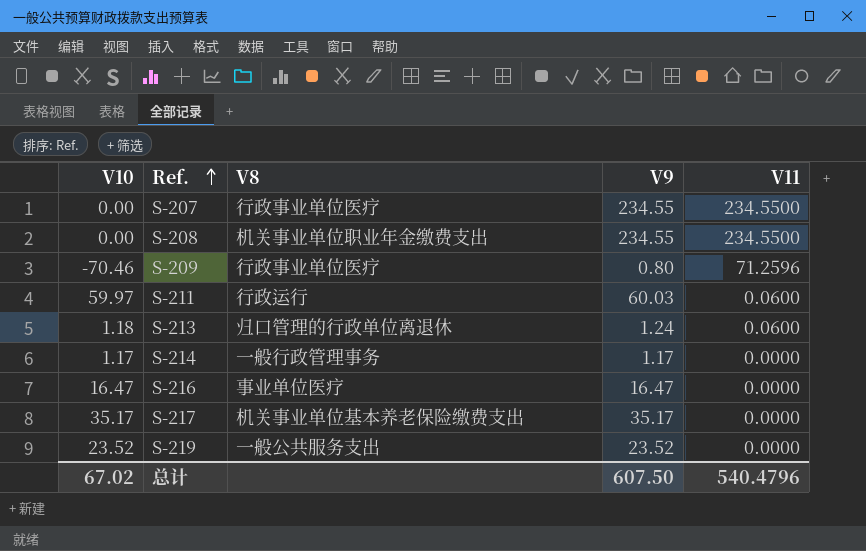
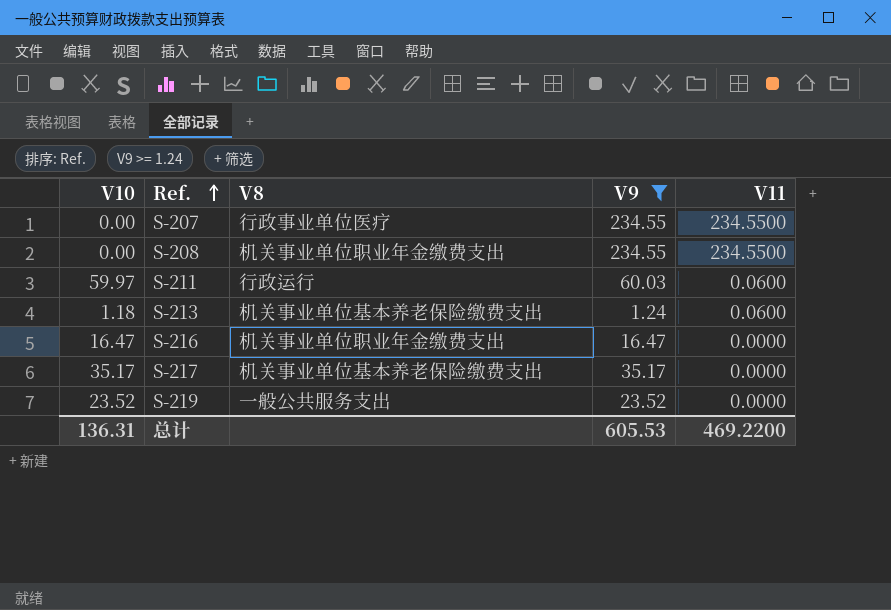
filter: none -> V9 >= 1.24
S-213 | V8: 归口管理的行政单位离退休 -> 机关事业单位基本养老保险缴费支出
S-216 | V8: 事业单位医疗 -> 机关事业单位职业年金缴费支出
总计 | V10: 67.02 -> 136.31
总计 | V9: 607.50 -> 605.53
总计 | V11: 540.4796 -> 469.2200

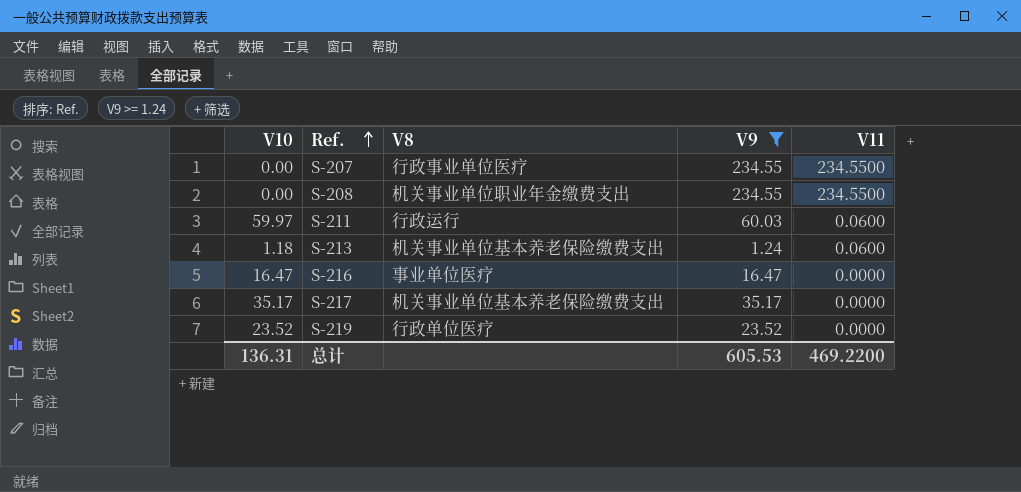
S-216 | V8: 机关事业单位职业年金缴费支出 -> 事业单位医疗
S-219 | V8: 一般公共服务支出 -> 行政单位医疗

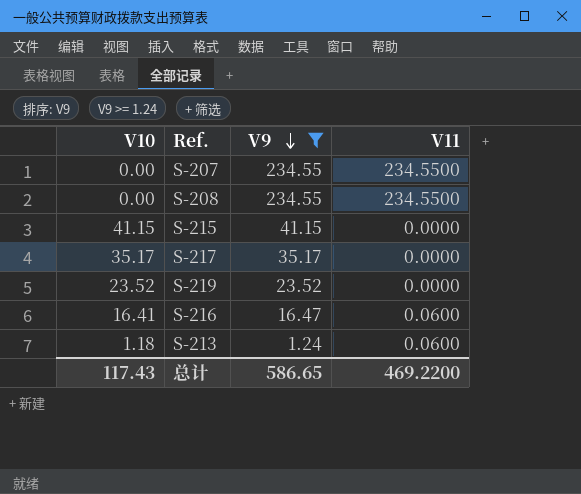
row order: Ref. ascending -> V9 descending
column V8 | position: 3 -> none
row S-211: 59.97 | 行政运行 | 60.03 | 0.0600 -> none
row S-215: none -> 41.15 | 41.15 | 0.0000
S-216 | V10: 16.47 -> 16.41
S-216 | V11: 0.0000 -> 0.0600
总计 | V10: 136.31 -> 117.43
总计 | V9: 605.53 -> 586.65

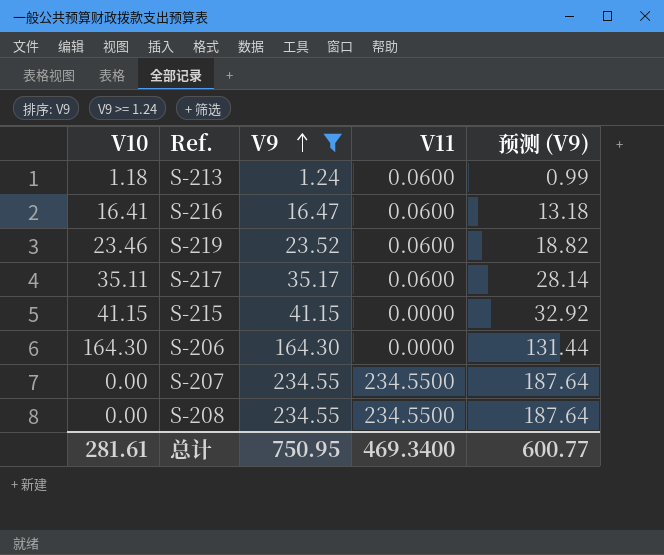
row order: V9 descending -> V9 ascending
column 预测 (V9) | formula: none -> [V9] * 0.8
S-219 | V10: 23.52 -> 23.46
S-219 | V11: 0.0000 -> 0.0600
S-217 | V10: 35.17 -> 35.11
S-217 | V11: 0.0000 -> 0.0600
row S-206: none -> 164.30 | 164.30 | 0.0000 | 131.44
总计 | V10: 117.43 -> 281.61
总计 | V9: 586.65 -> 750.95
总计 | V11: 469.2200 -> 469.3400

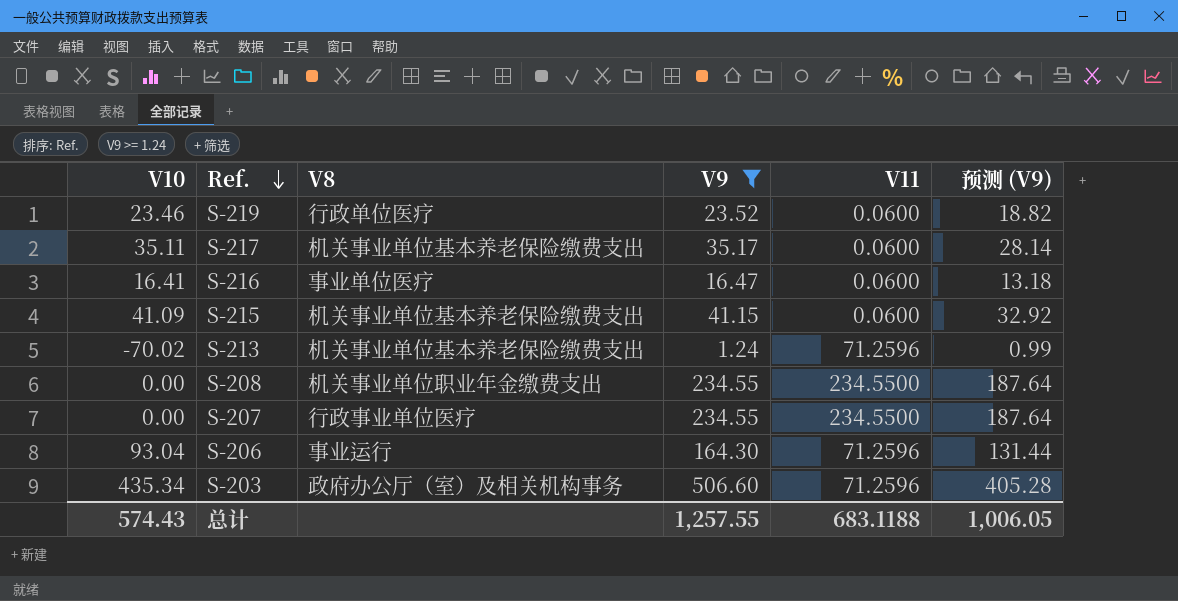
row order: V9 ascending -> Ref. descending
column V8 | position: none -> 3
S-215 | V10: 41.15 -> 41.09
S-215 | V11: 0.0000 -> 0.0600
S-213 | V10: 1.18 -> -70.02
S-213 | V11: 0.0600 -> 71.2596
S-206 | V10: 164.30 -> 93.04
S-206 | V11: 0.0000 -> 71.2596
row S-203: none -> 435.34 | 政府办公厅（室）及相关机构事务 | 506.60 | 71.2596 | 405.28
总计 | V10: 281.61 -> 574.43
总计 | V9: 750.95 -> 1,257.55
总计 | V11: 469.3400 -> 683.1188
总计 | 预测 (V9): 600.77 -> 1,006.05

